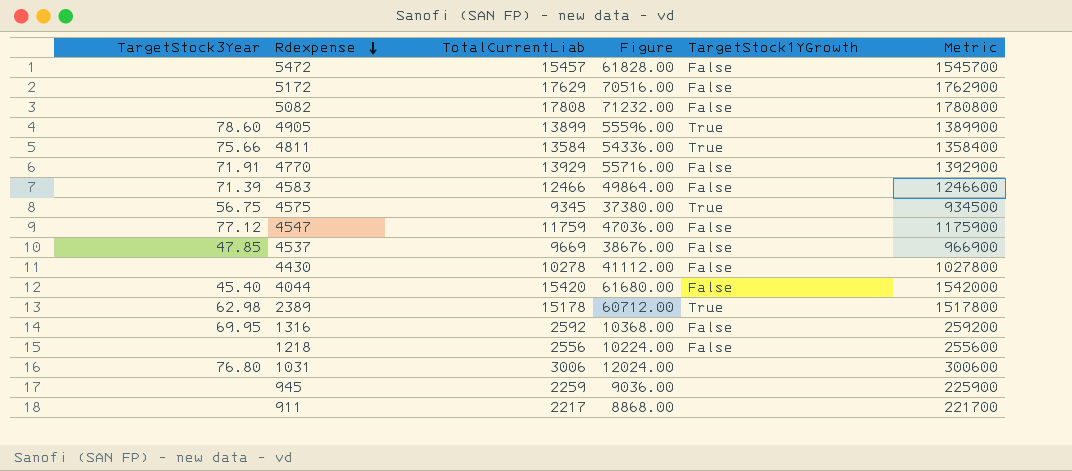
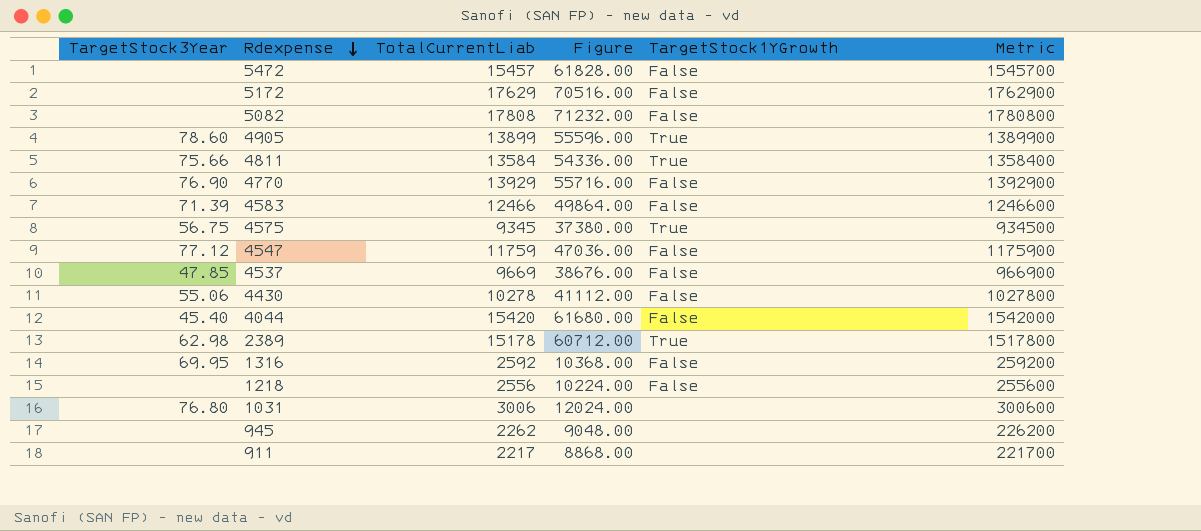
4770 | TargetStock3Year: 71.91 -> 76.90
4430 | TargetStock3Year: none -> 55.06
945 | TotalCurrentLiab: 2259 -> 2262
945 | Figure: 9036.00 -> 9048.00
945 | Metric: 225900 -> 226200

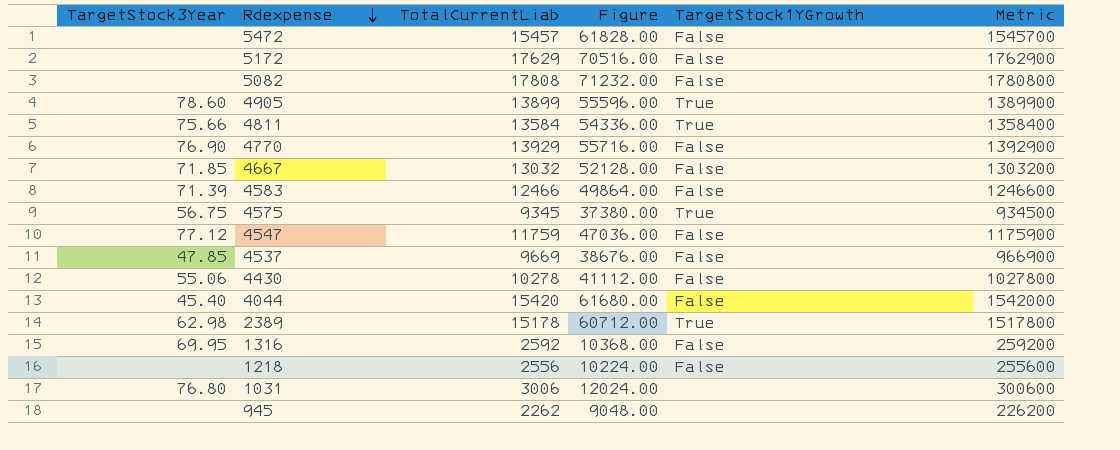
row 911: none | 2217 | 8868.00 | none | 221700 -> none
row 4667: none -> 71.85 | 13032 | 52128.00 | False | 1303200

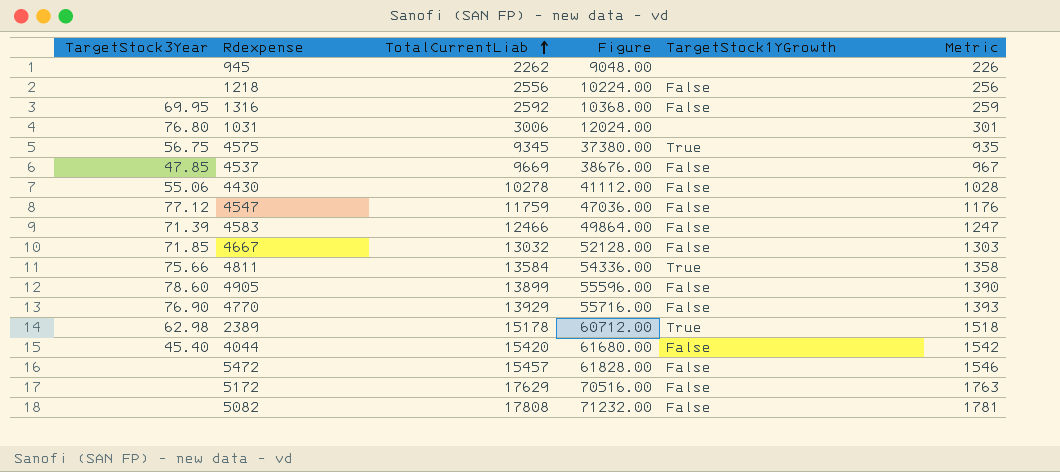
row order: Rdexpense descending -> TotalCurrentLiab ascending
column Metric | formula: [TotalCurrentLiab] * 100 -> [TotalCurrentLiab] * 0.1
4905 | TargetStock1YGrowth: True -> False

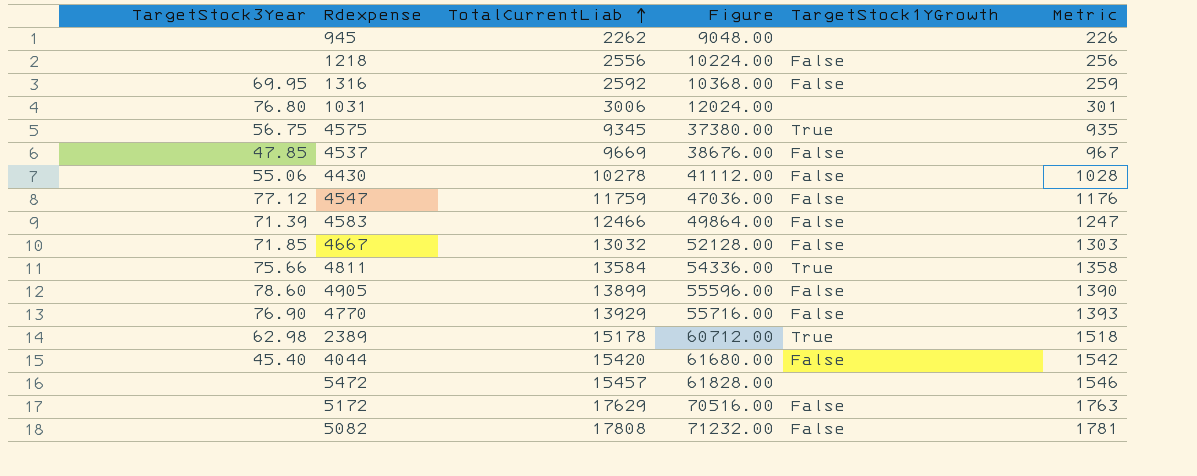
5472 | TargetStock1YGrowth: False -> none

